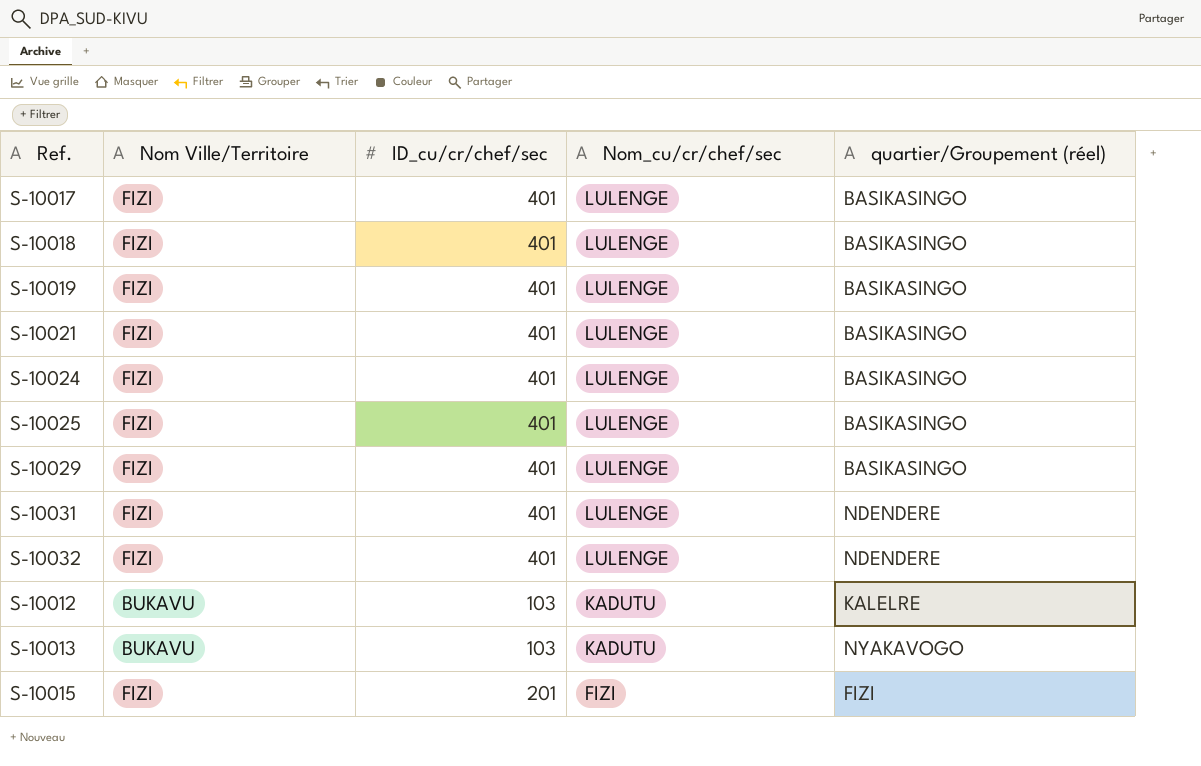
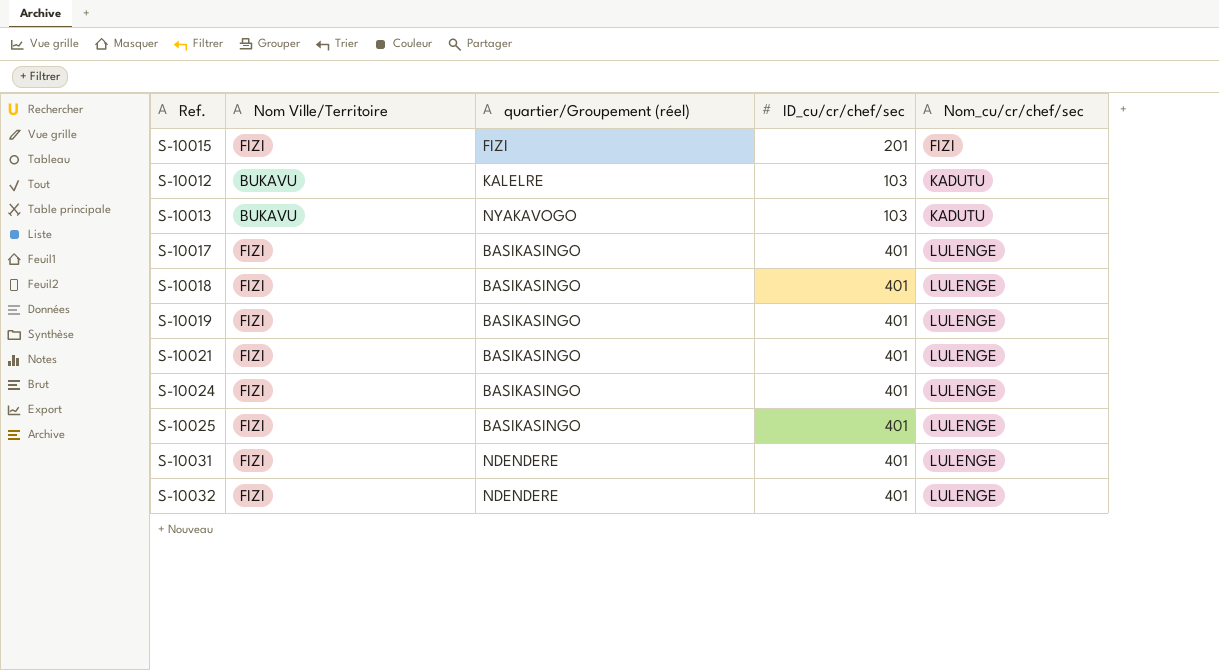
row order: Nom_cu/cr/chef/sec descending -> Nom_cu/cr/chef/sec ascending
column quartier/Groupement (réel) | position: 5 -> 3
row S-10029: FIZI | 401 | LULENGE | BASIKASINGO -> none

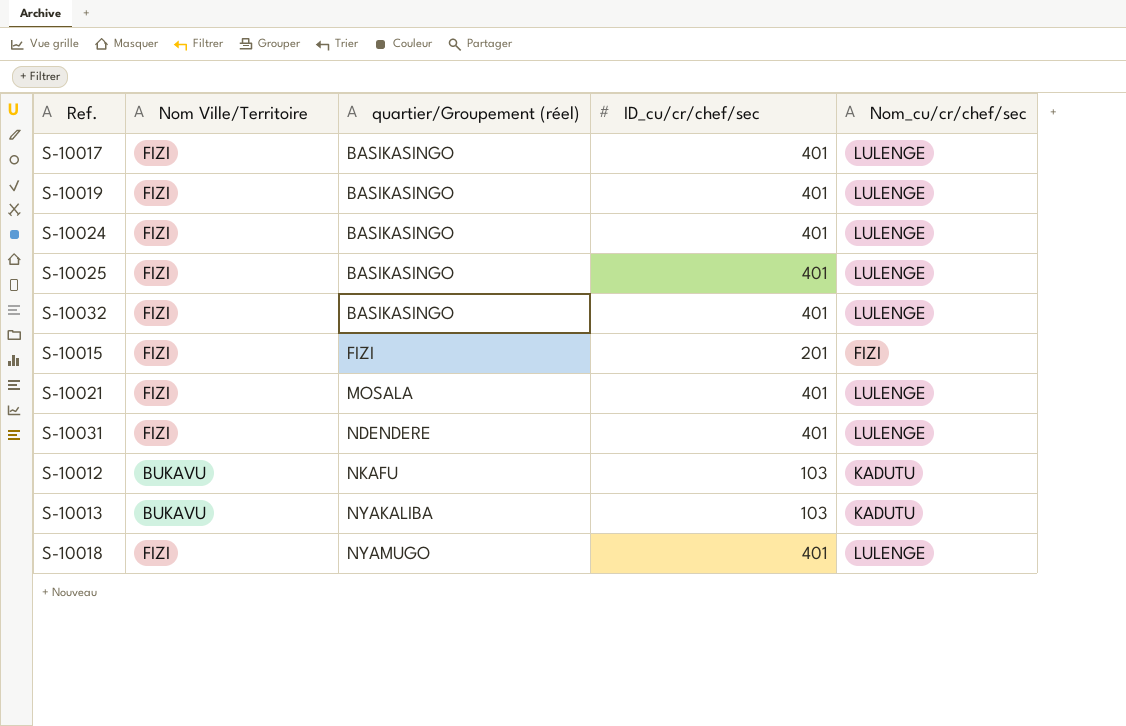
row order: Nom_cu/cr/chef/sec ascending -> quartier/Groupement (réel) ascending
S-10032 | quartier/Groupement (réel): NDENDERE -> BASIKASINGO
S-10021 | quartier/Groupement (réel): BASIKASINGO -> MOSALA
S-10012 | quartier/Groupement (réel): KALELRE -> NKAFU
S-10013 | quartier/Groupement (réel): NYAKAVOGO -> NYAKALIBA
S-10018 | quartier/Groupement (réel): BASIKASINGO -> NYAMUGO

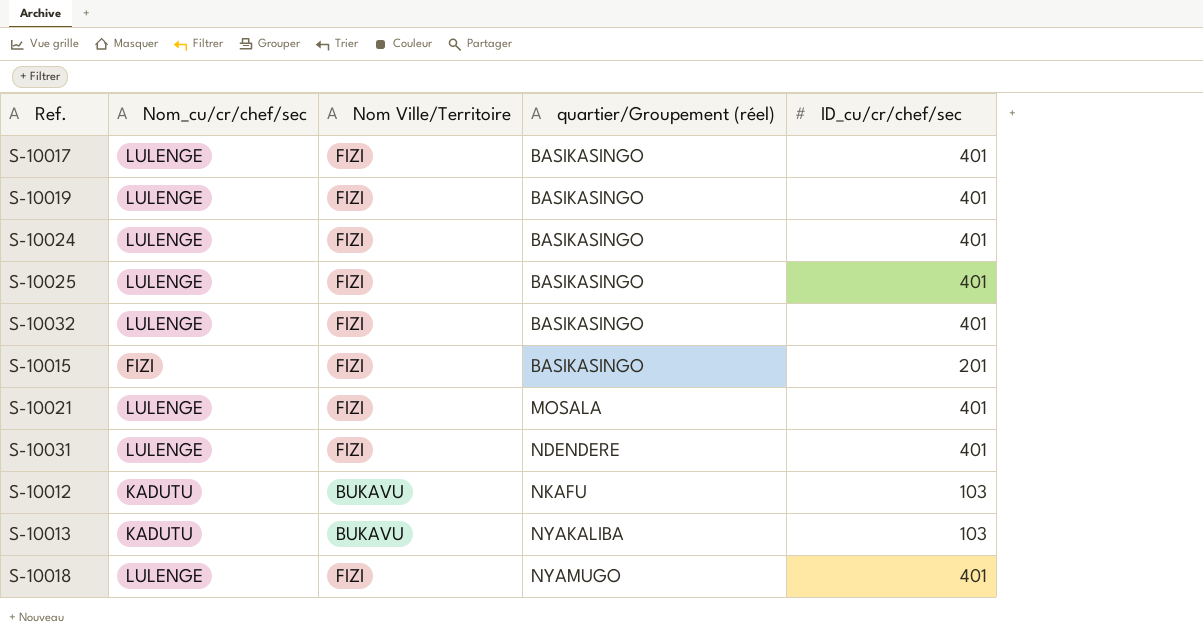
column Nom_cu/cr/chef/sec | position: 5 -> 2
S-10015 | quartier/Groupement (réel): FIZI -> BASIKASINGO

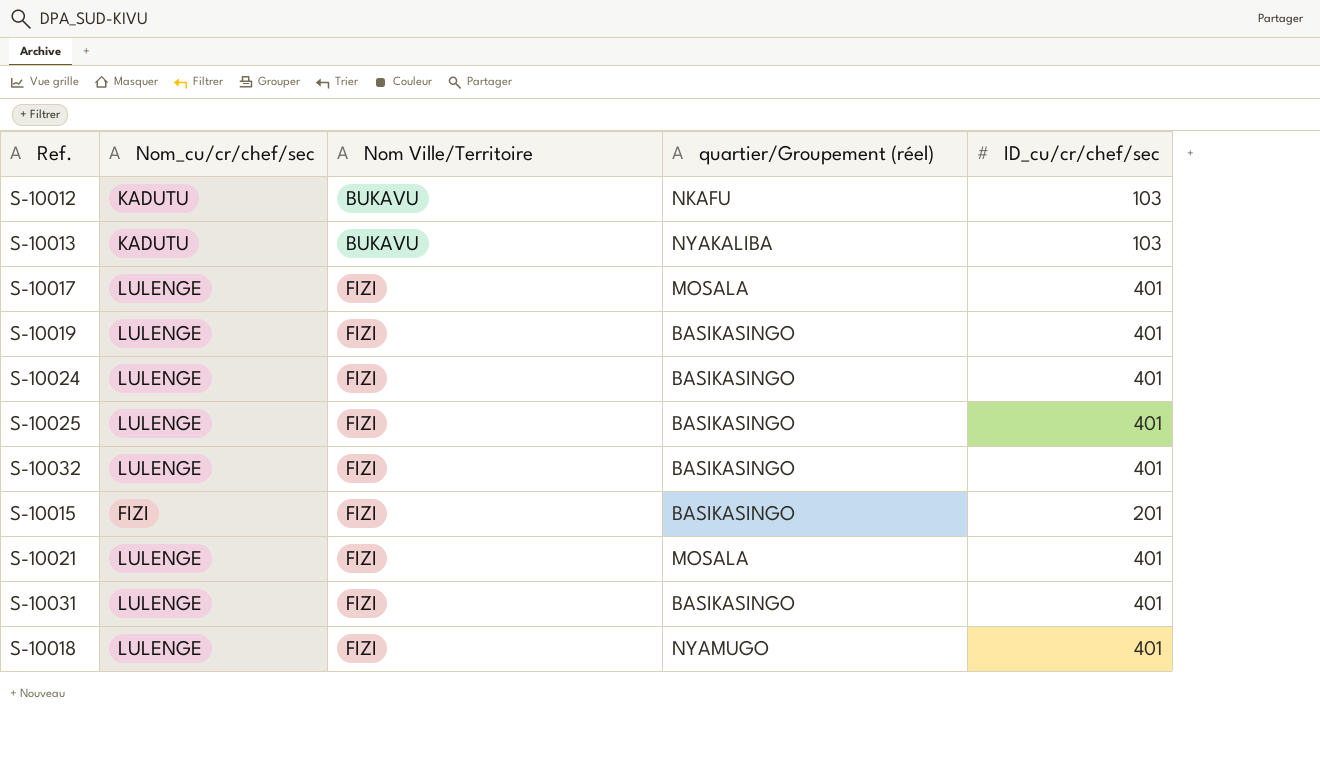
row order: quartier/Groupement (réel) ascending -> Nom Ville/Territoire ascending
S-10017 | quartier/Groupement (réel): BASIKASINGO -> MOSALA
S-10031 | quartier/Groupement (réel): NDENDERE -> BASIKASINGO

